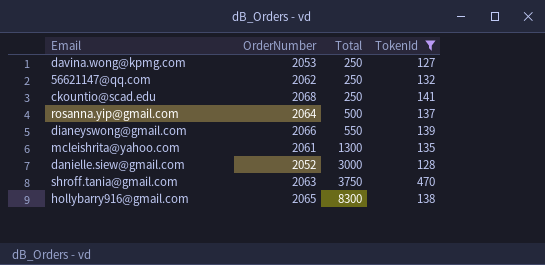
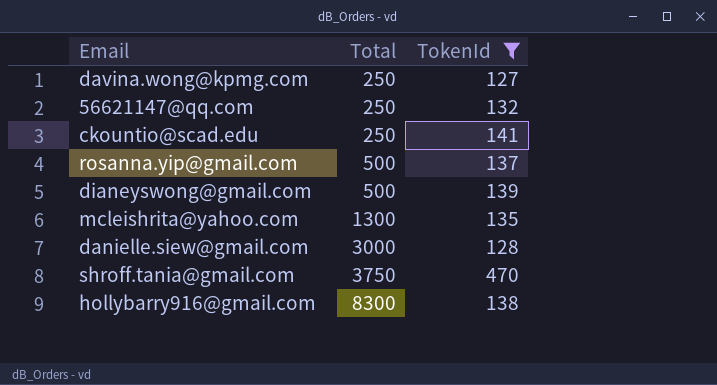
column OrderNumber | position: 2 -> none
dianeyswong@gmail.com | Total: 550 -> 500

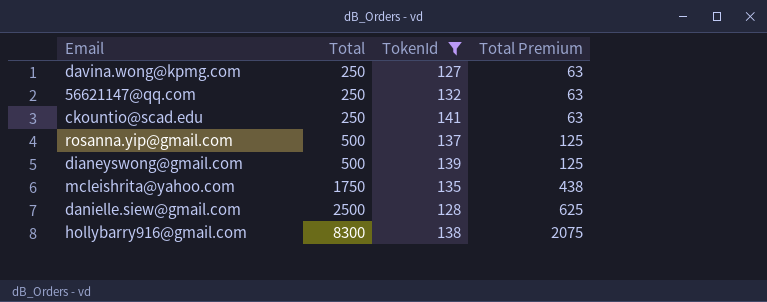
column Total Premium | formula: none -> [Total] * 0.25
row shroff.tania@gmail.com: 3750 | 470 -> none
mcleishrita@yahoo.com | Total: 1300 -> 1750
danielle.siew@gmail.com | Total: 3000 -> 2500

